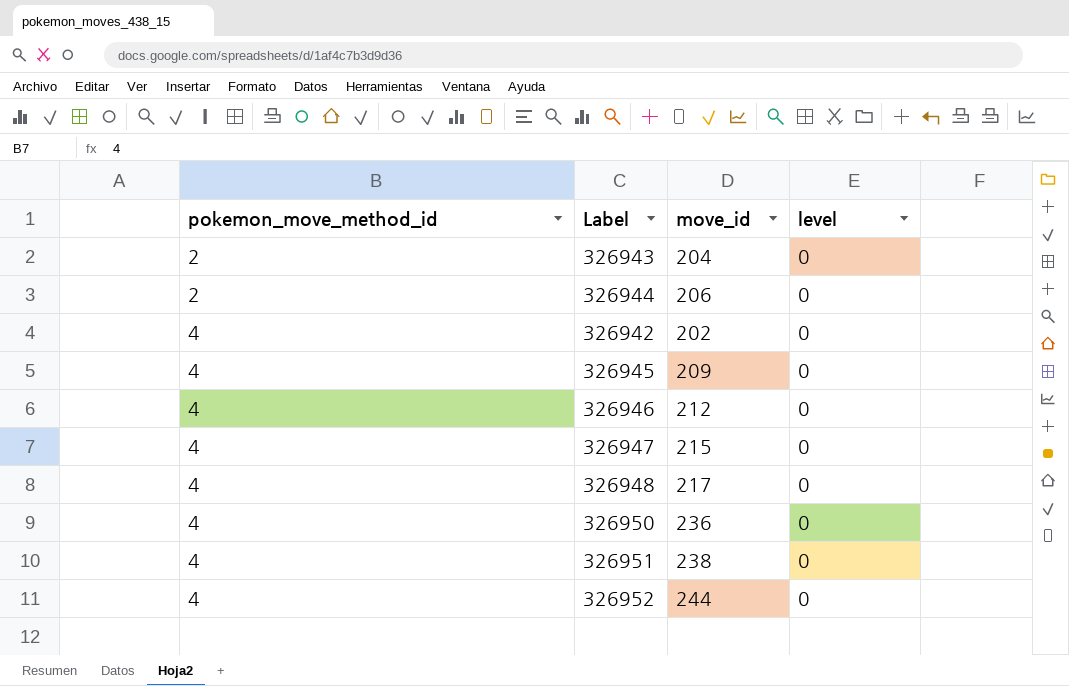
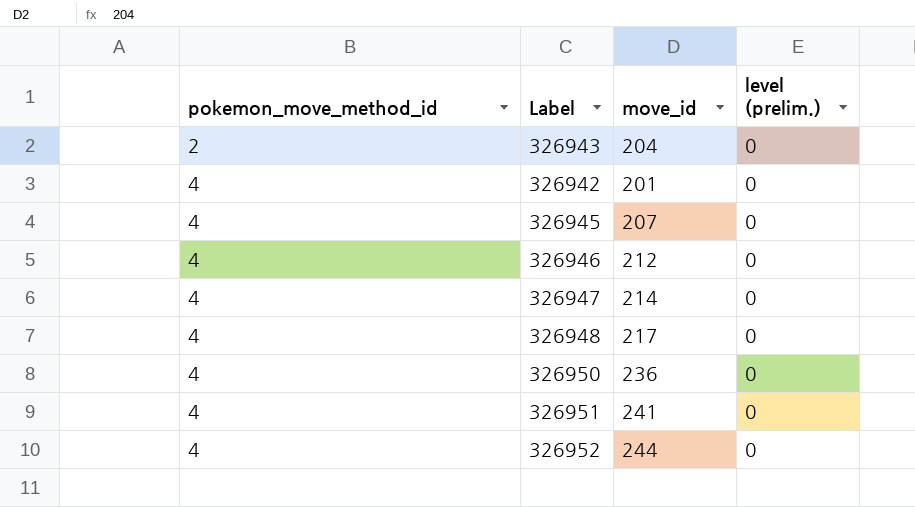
column name: level -> level (prelim.)
row 326944: 2 | 206 | 0 -> none
326942 | move_id: 202 -> 201
326945 | move_id: 209 -> 207
326947 | move_id: 215 -> 214
326951 | move_id: 238 -> 241

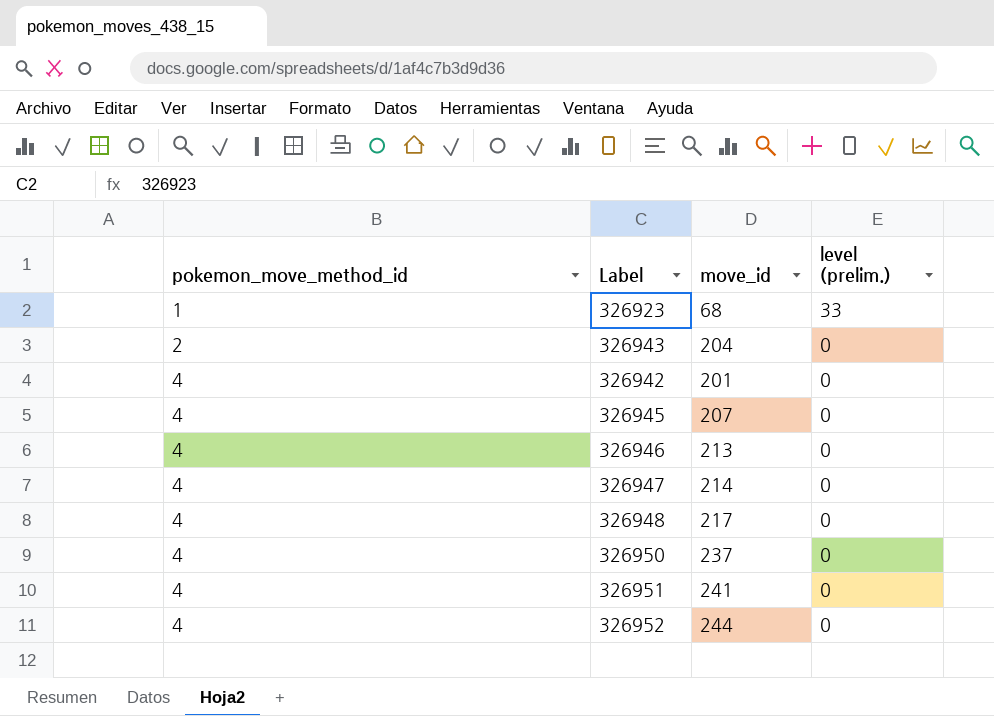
row 326923: none -> 1 | 68 | 33
326946 | move_id: 212 -> 213
326950 | move_id: 236 -> 237

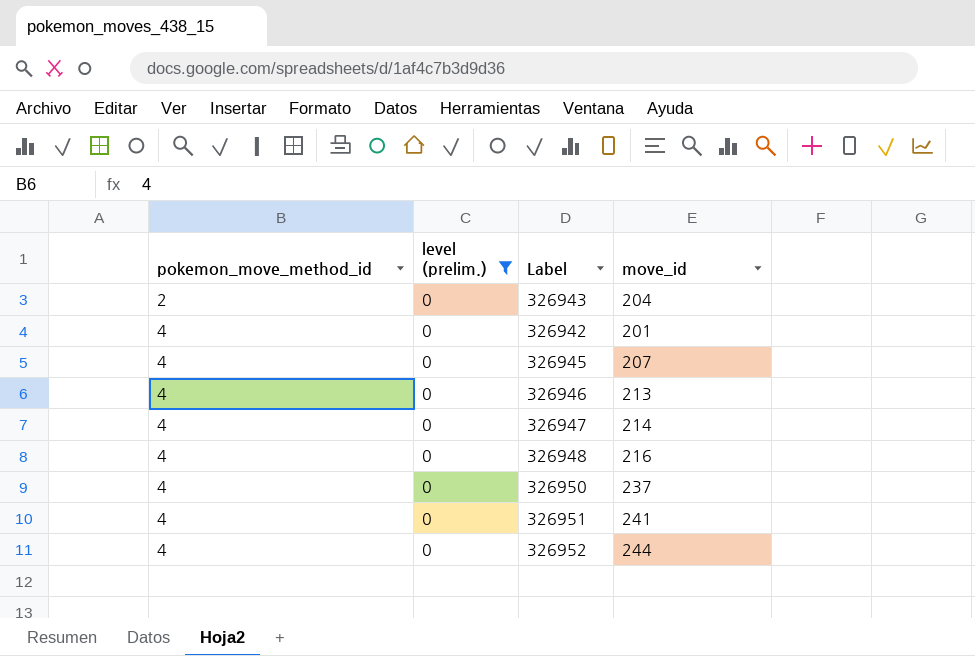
filter: none -> level (prelim.) = 0
column level (prelim.) | position: 4 -> 2
326948 | move_id: 217 -> 216

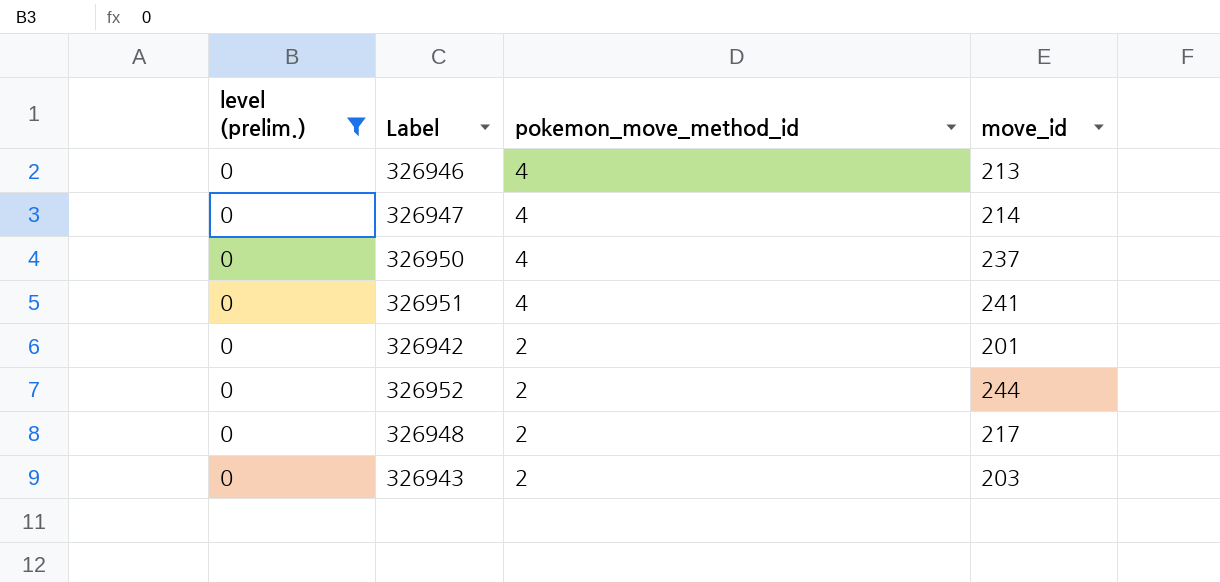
row order: pokemon_move_method_id ascending -> pokemon_move_method_id descending
column pokemon_move_method_id | position: 1 -> 3
row 326945: 4 | 0 | 207 -> none
326942 | pokemon_move_method_id: 4 -> 2
326952 | pokemon_move_method_id: 4 -> 2
326948 | pokemon_move_method_id: 4 -> 2
326948 | move_id: 216 -> 217
326943 | move_id: 204 -> 203

